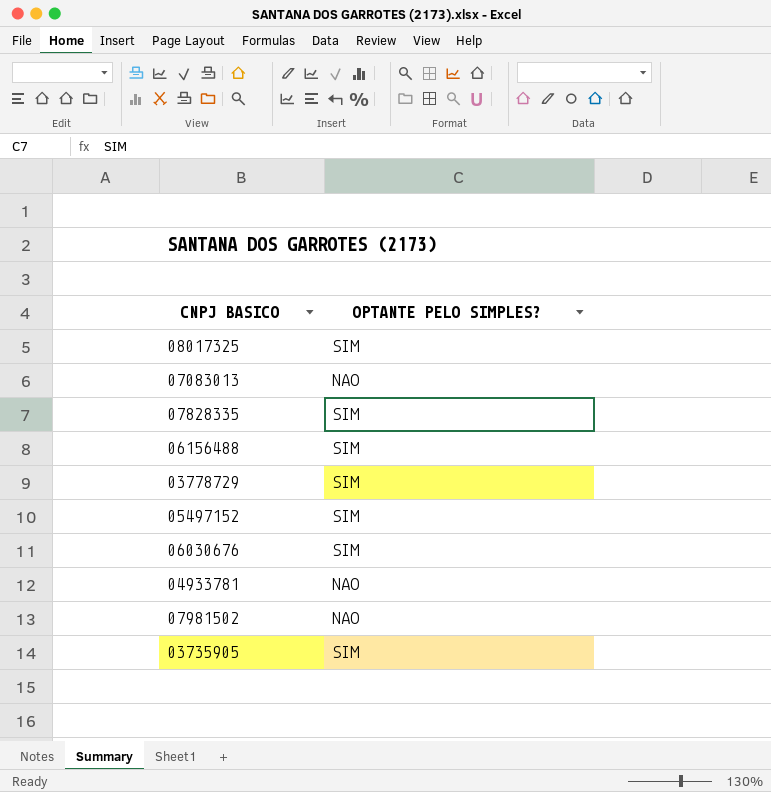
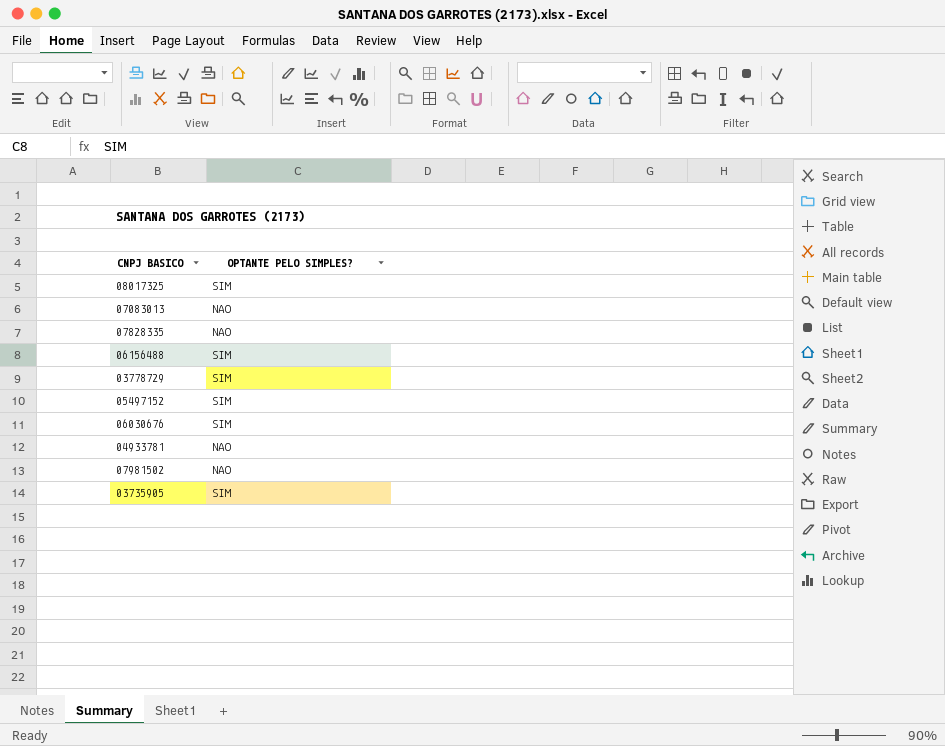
07828335 | OPTANTE PELO SIMPLES?: SIM -> NAO

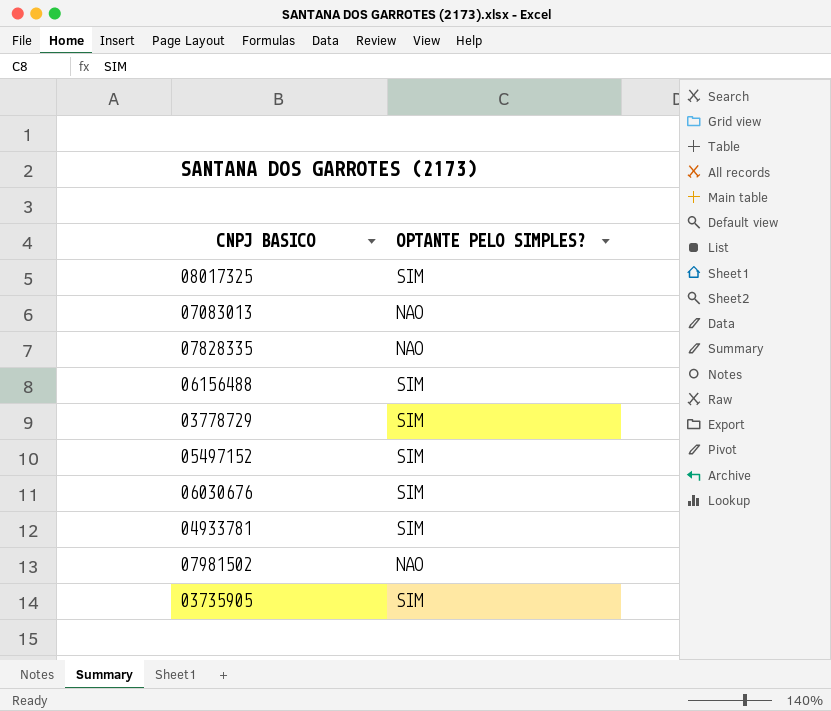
04933781 | OPTANTE PELO SIMPLES?: NAO -> SIM

